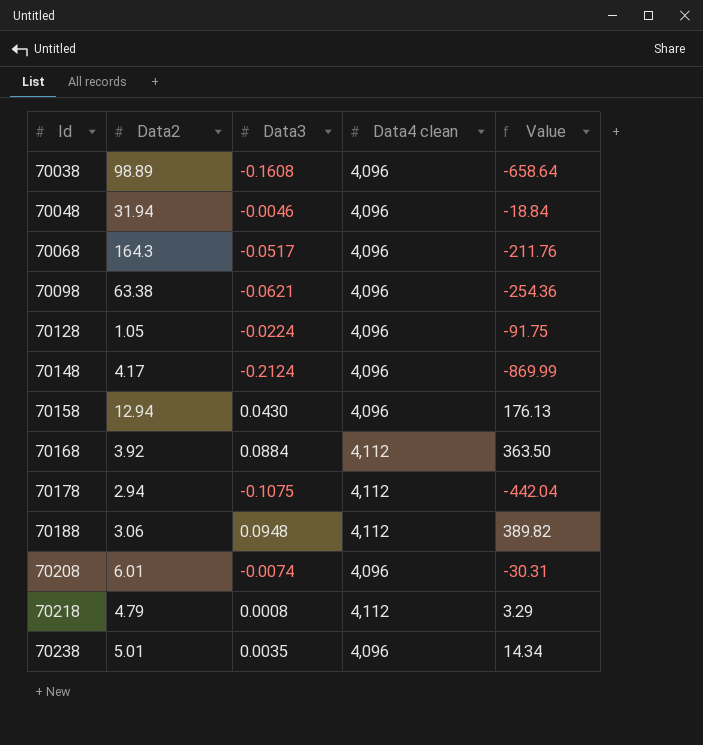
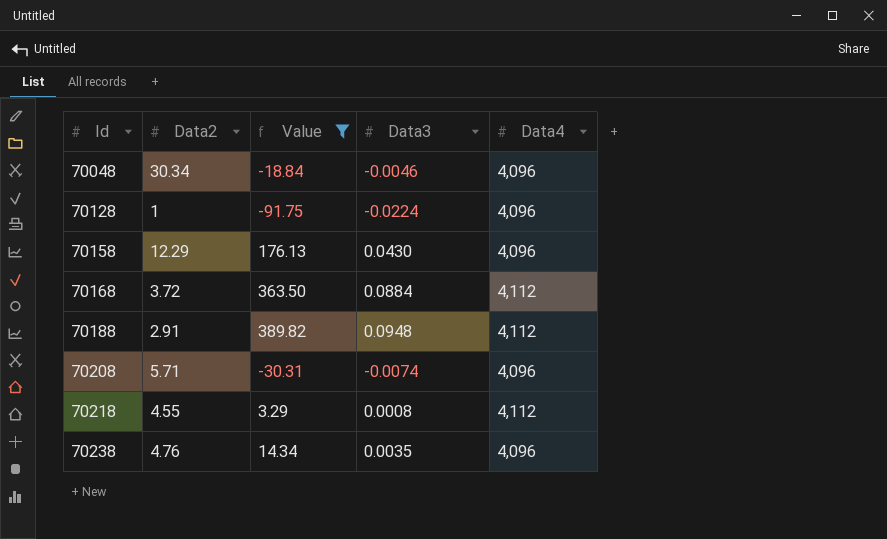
filter: none -> Value >= -91.75
column Value | position: 5 -> 3
column name: Data4 clean -> Data4
70048 | Data2: 31.94 -> 30.34
70128 | Data2: 1.05 -> 1
70158 | Data2: 12.94 -> 12.29
70168 | Data2: 3.92 -> 3.72
70188 | Data2: 3.06 -> 2.91
70208 | Data2: 6.01 -> 5.71
70218 | Data2: 4.79 -> 4.55
70238 | Data2: 5.01 -> 4.76

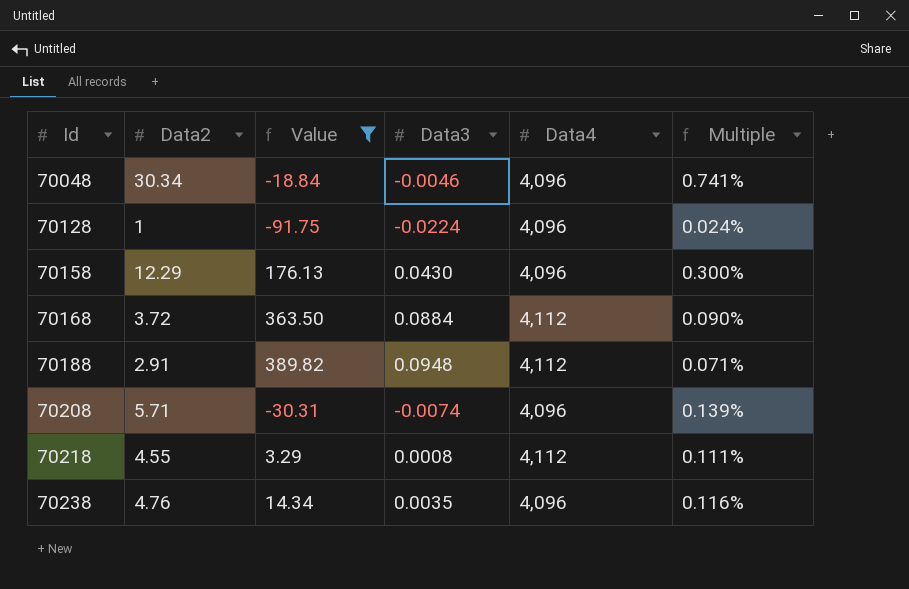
column Multiple | formula: none -> [Data2] / [Data4]

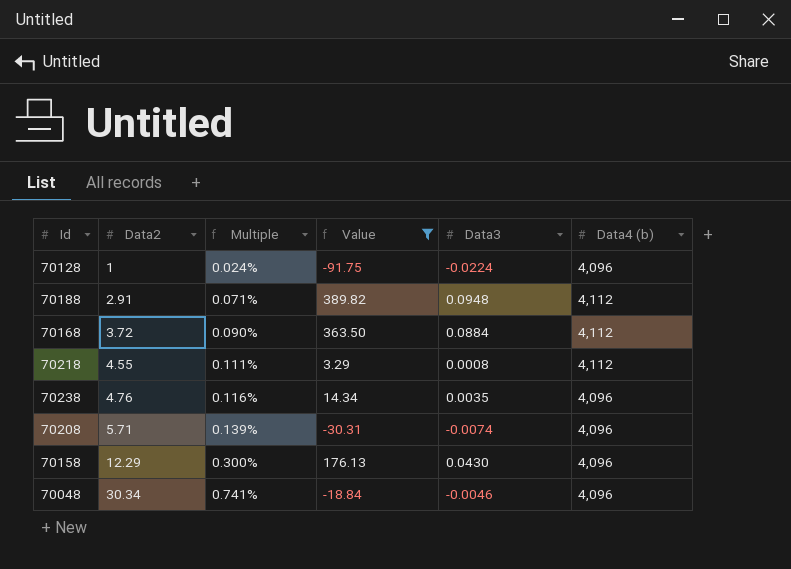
row order: Id ascending -> Data2 ascending
column Multiple | position: 6 -> 3
column name: Data4 -> Data4 (b)

